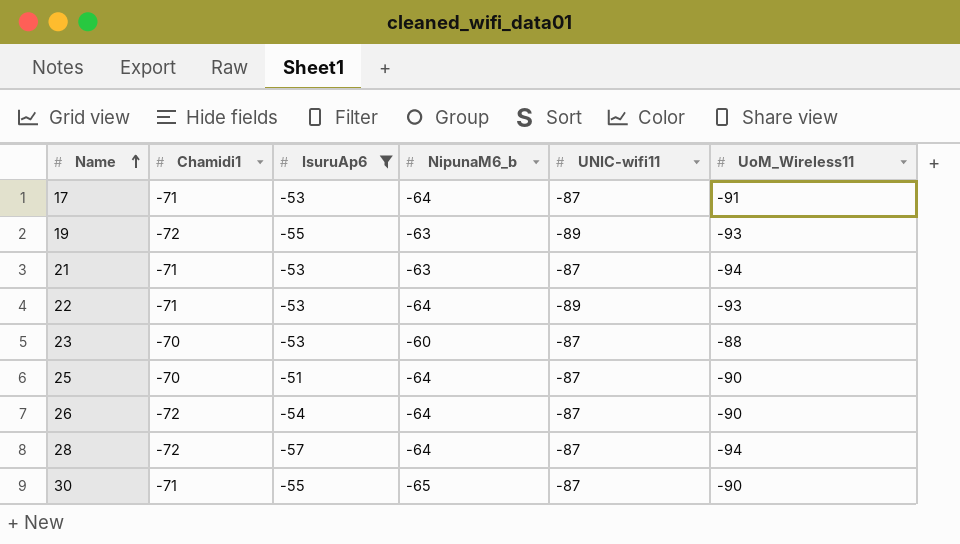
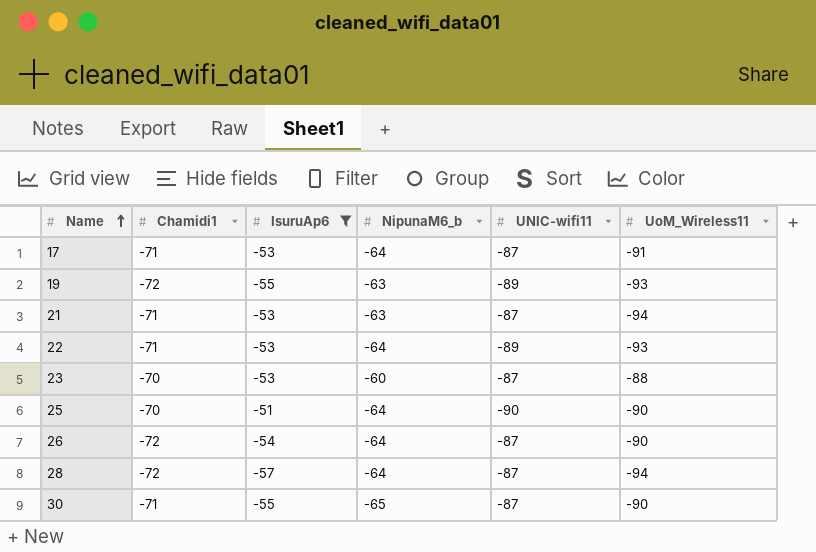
25 | UNIC-wifi11: -87 -> -90

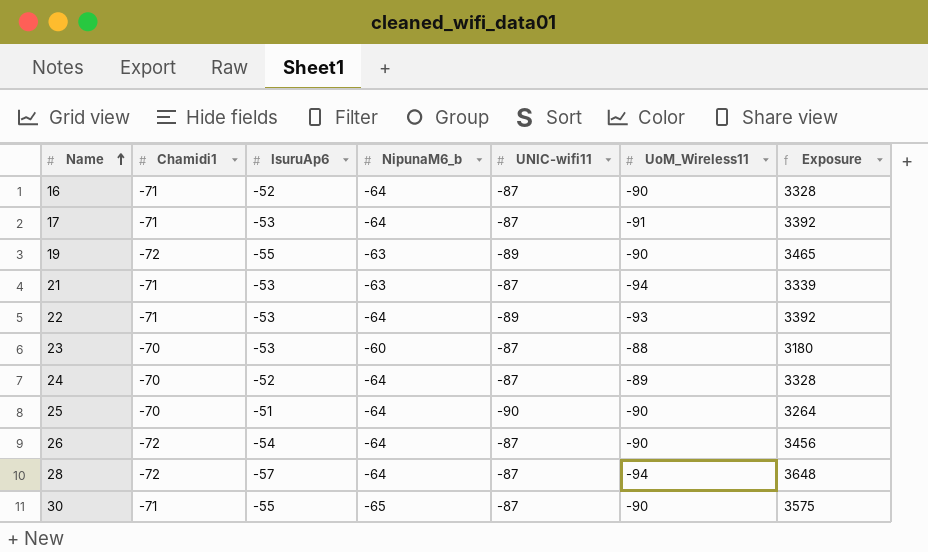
filter: IsuruAp6 != -52 -> none
column Exposure | formula: none -> [IsuruAp6] * [NipunaM6_b]
19 | UoM_Wireless11: -93 -> -90

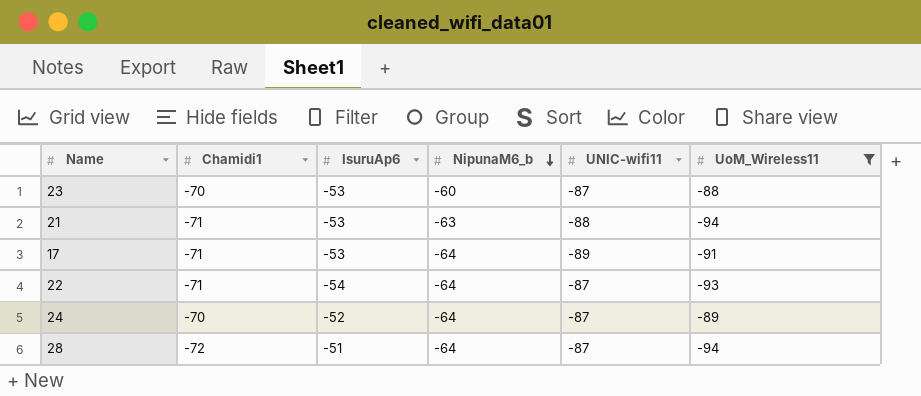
filter: none -> UoM_Wireless11 != -90
row order: Name ascending -> NipunaM6_b descending
column Exposure | formula: [IsuruAp6] * [NipunaM6_b] -> none
21 | UNIC-wifi11: -87 -> -88
17 | UNIC-wifi11: -87 -> -89
22 | IsuruAp6: -53 -> -54
22 | UNIC-wifi11: -89 -> -87
28 | IsuruAp6: -57 -> -51

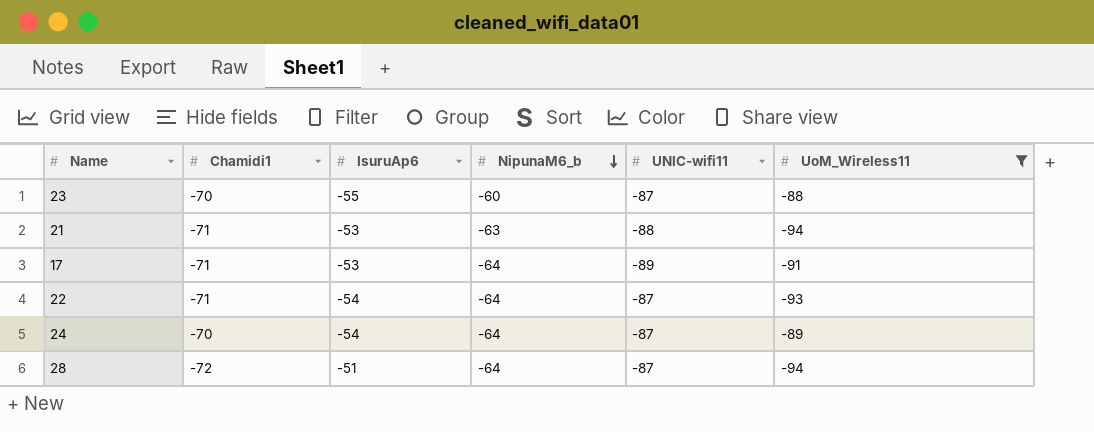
23 | IsuruAp6: -53 -> -55
24 | IsuruAp6: -52 -> -54

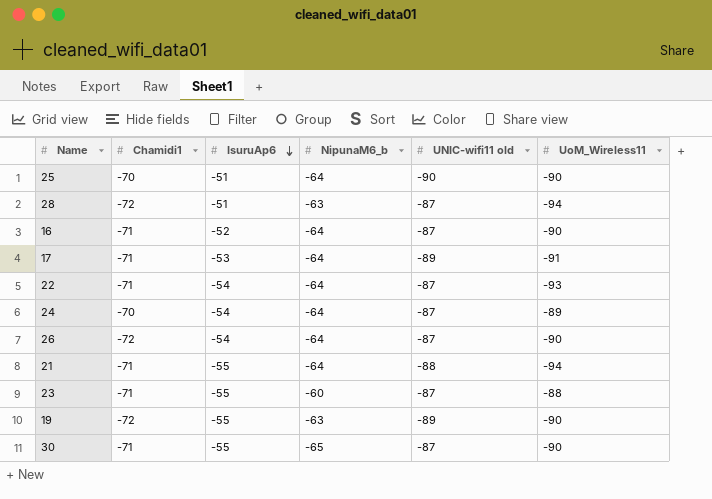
filter: UoM_Wireless11 != -90 -> none
row order: NipunaM6_b descending -> IsuruAp6 descending
column name: UNIC-wifi11 -> UNIC-wifi11 old
28 | NipunaM6_b: -64 -> -63
21 | IsuruAp6: -53 -> -55
21 | NipunaM6_b: -63 -> -64
23 | Chamidi1: -70 -> -71

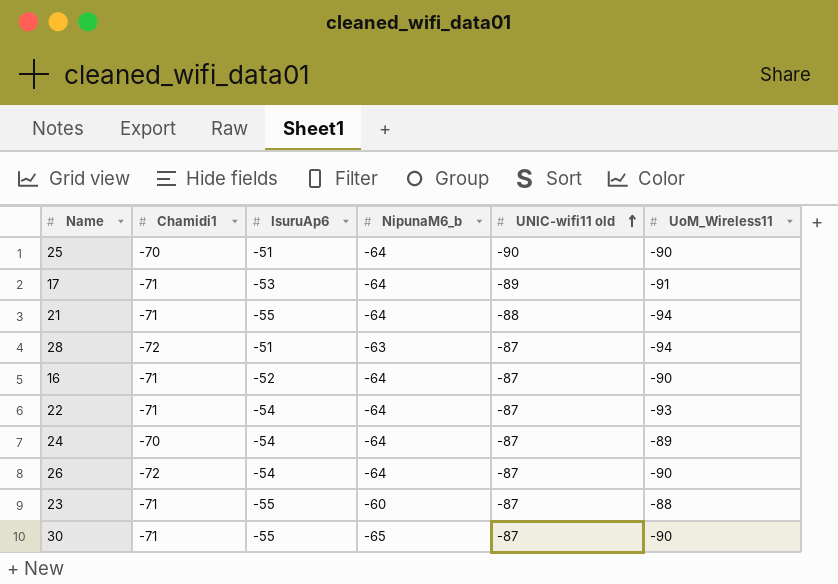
row order: IsuruAp6 descending -> UNIC-wifi11 old ascending
row 19: -72 | -55 | -63 | -89 | -90 -> none

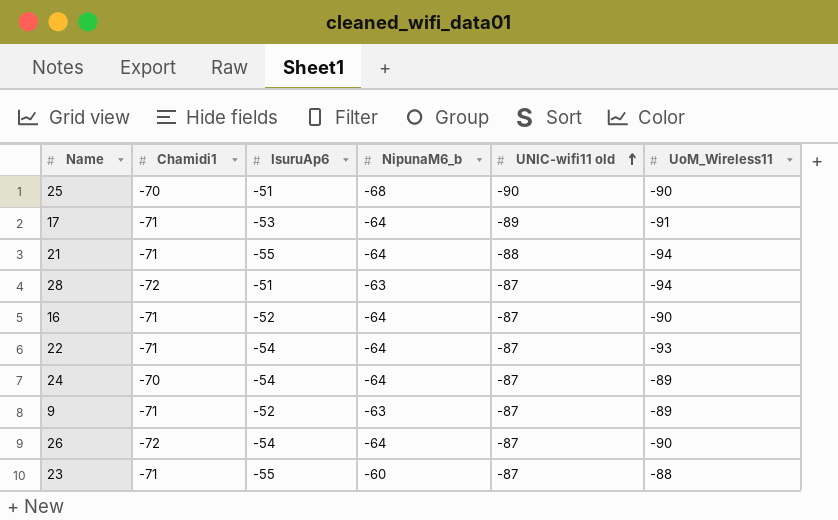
row 30: -71 | -55 | -65 | -87 | -90 -> none
25 | NipunaM6_b: -64 -> -68
row 9: none -> -71 | -52 | -63 | -87 | -89

